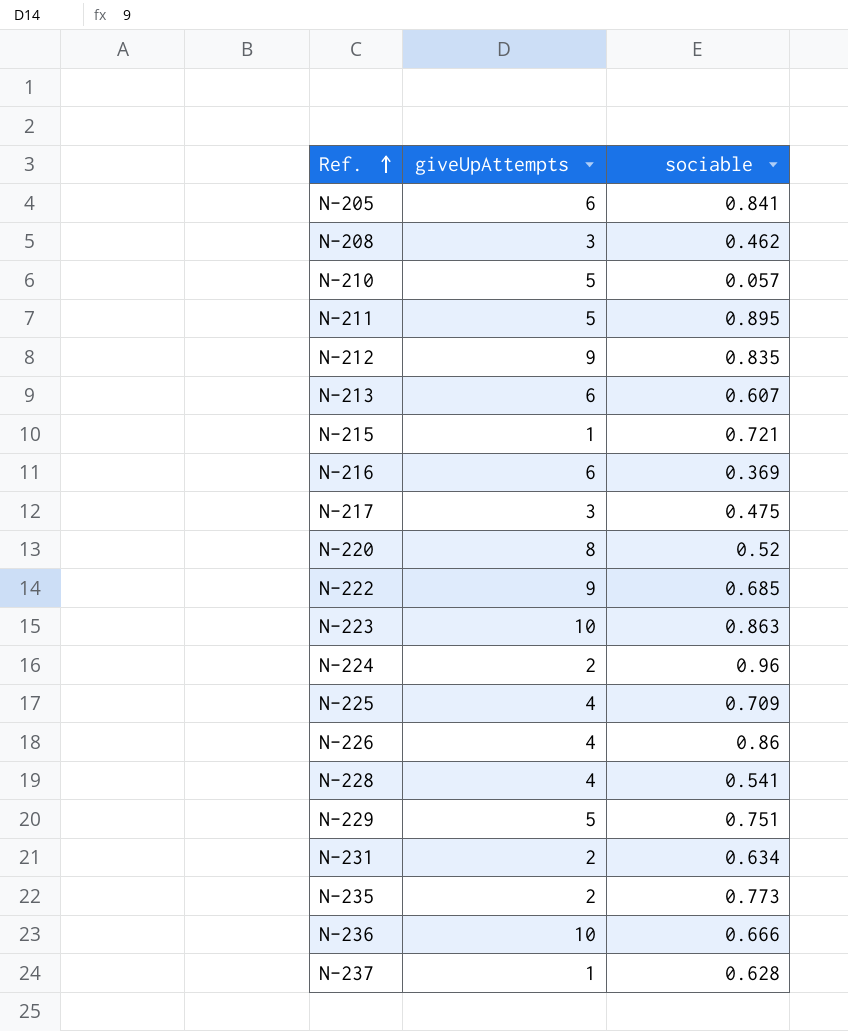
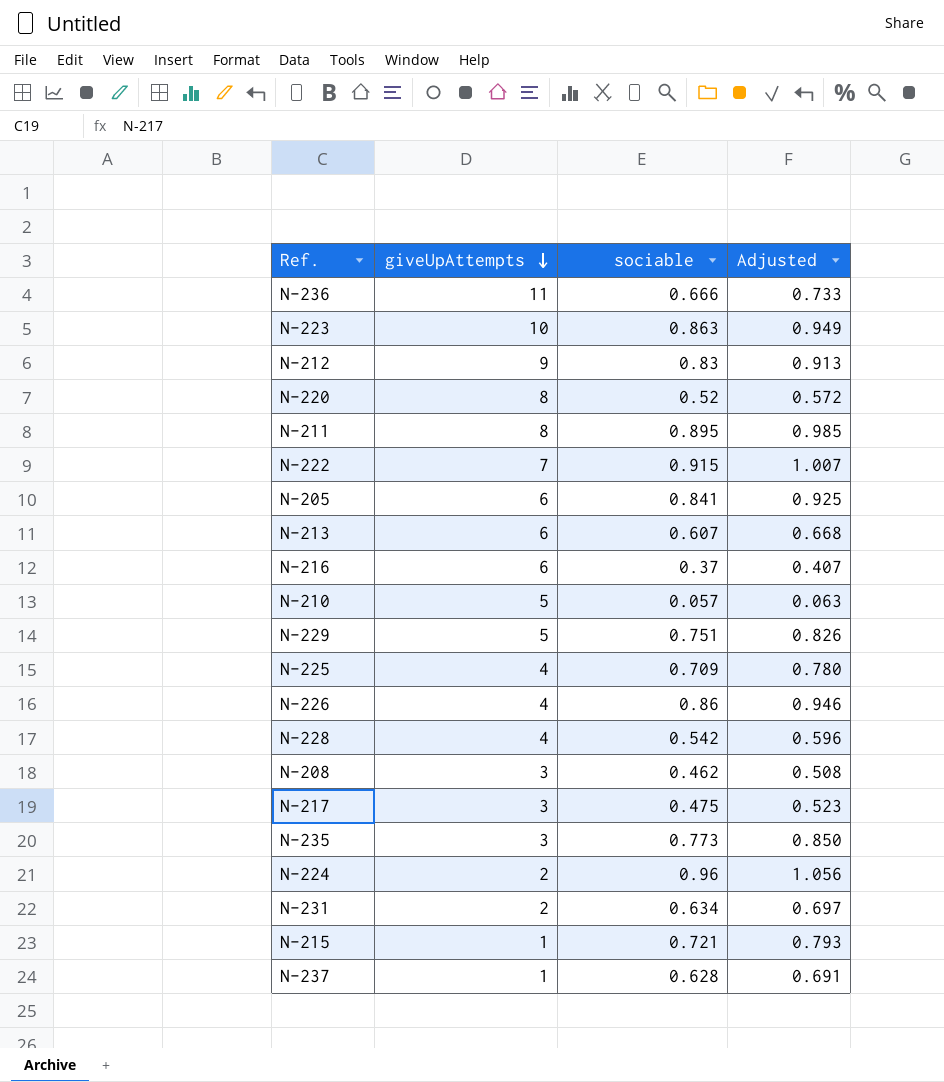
row order: Ref. ascending -> giveUpAttempts descending
column Adjusted | formula: none -> [sociable] * 1.1
N-236 | giveUpAttempts: 10 -> 11
N-212 | sociable: 0.835 -> 0.83
N-211 | giveUpAttempts: 5 -> 8
N-222 | giveUpAttempts: 9 -> 7
N-222 | sociable: 0.685 -> 0.915
N-216 | sociable: 0.369 -> 0.37
N-228 | sociable: 0.541 -> 0.542
N-235 | giveUpAttempts: 2 -> 3

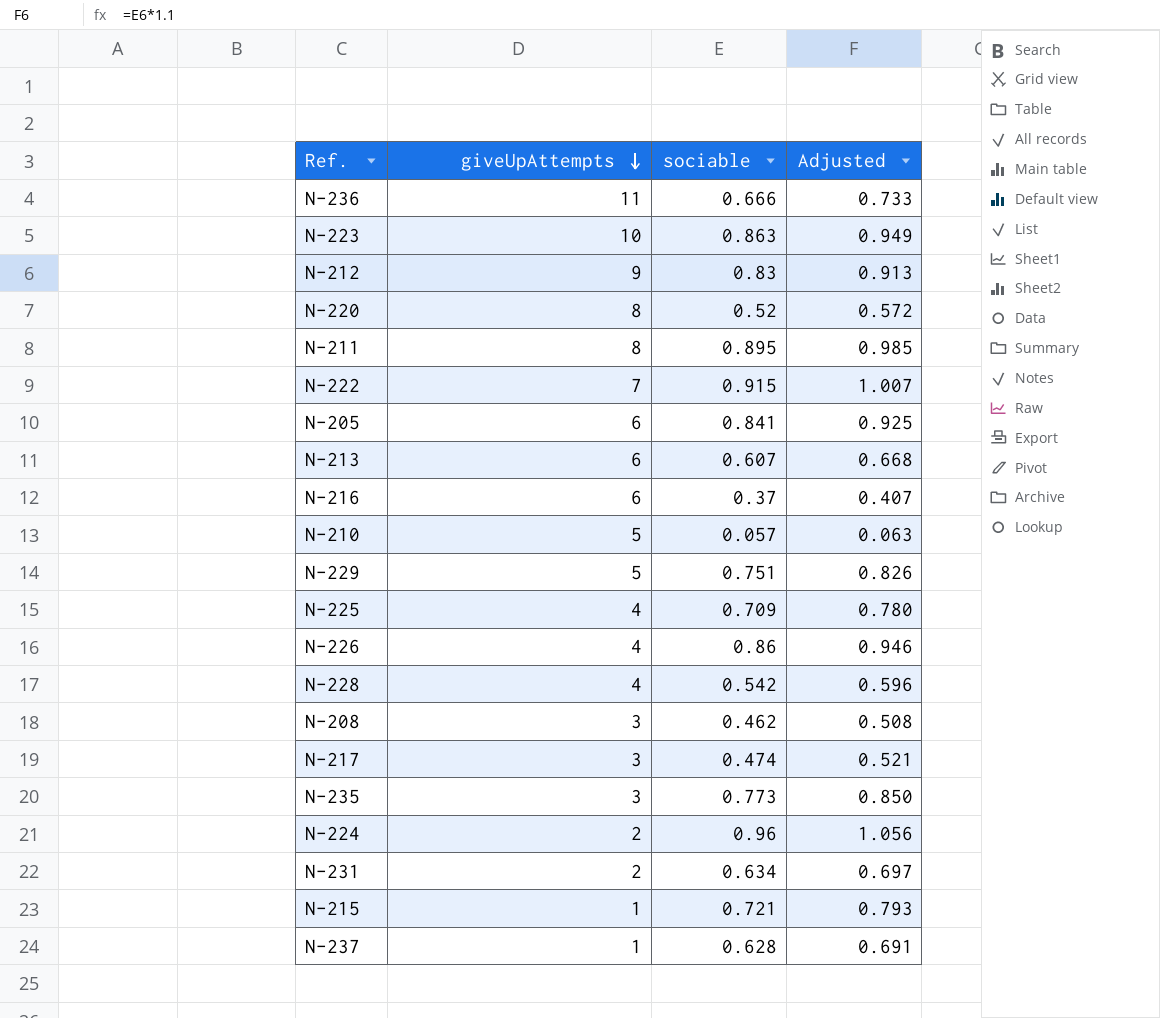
N-217 | sociable: 0.475 -> 0.474
N-217 | Adjusted: 0.523 -> 0.521

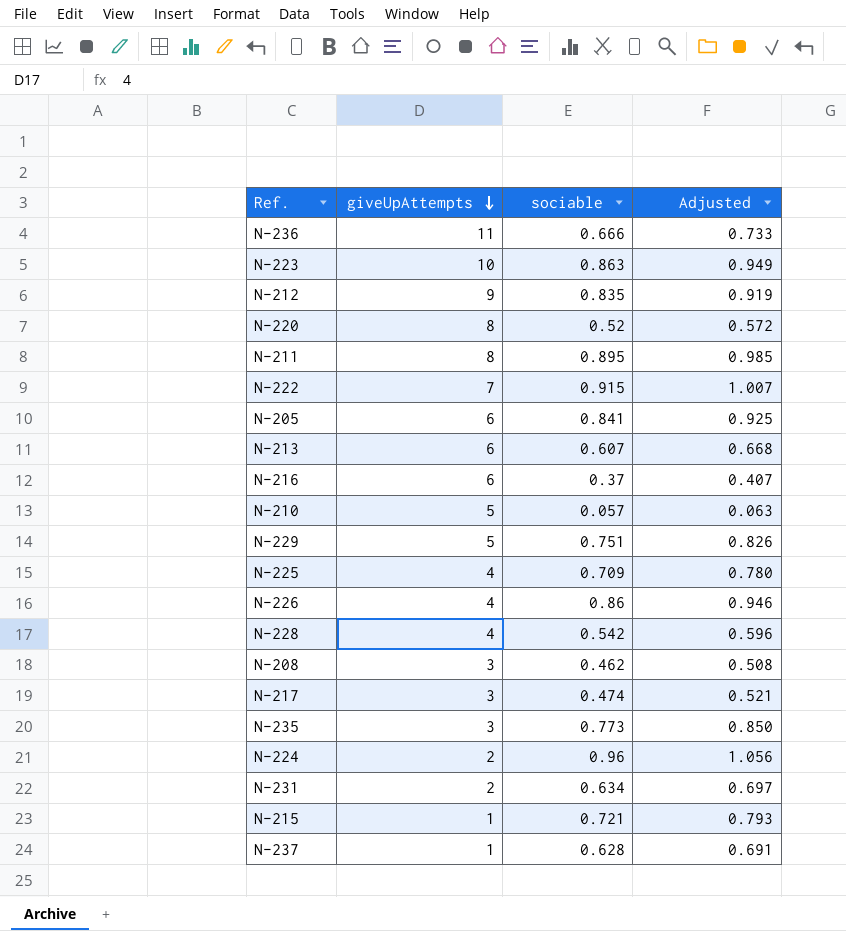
N-212 | sociable: 0.83 -> 0.835
N-212 | Adjusted: 0.913 -> 0.919

